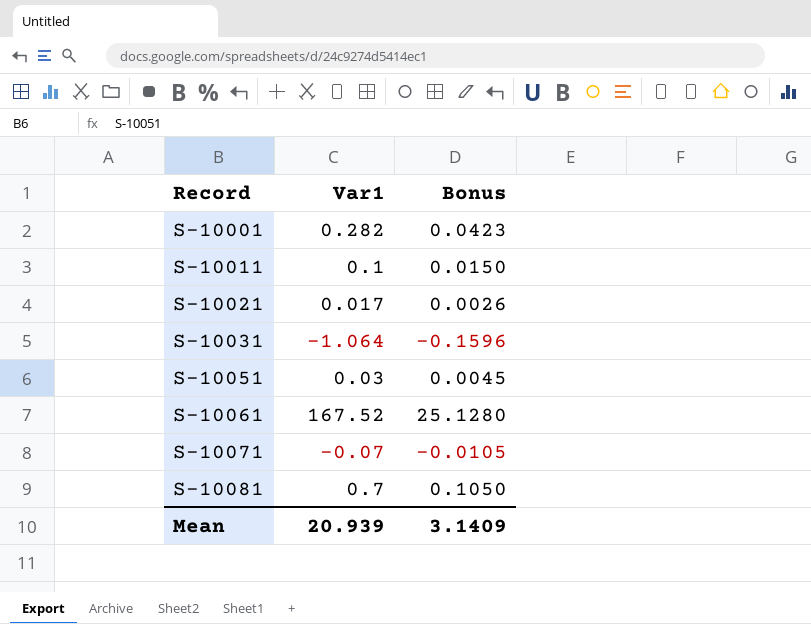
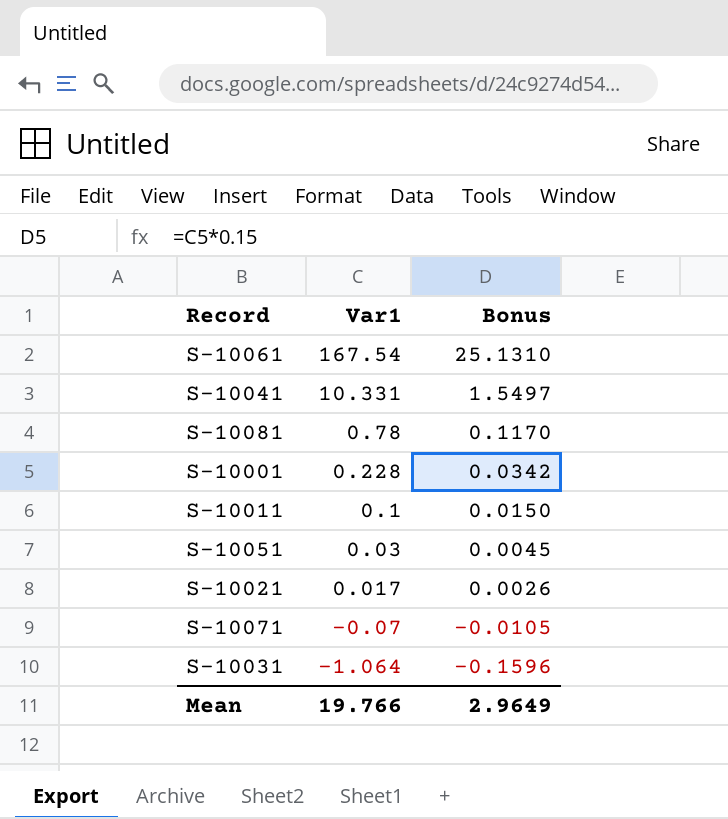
row order: Record ascending -> Var1 descending
S-10061 | Var1: 167.52 -> 167.54
S-10061 | Bonus: 25.1280 -> 25.1310
row S-10041: none -> 10.331 | 1.5497
S-10081 | Var1: 0.7 -> 0.78
S-10081 | Bonus: 0.1050 -> 0.1170
S-10001 | Var1: 0.282 -> 0.228
S-10001 | Bonus: 0.0423 -> 0.0342
Mean | Var1: 20.939 -> 19.766
Mean | Bonus: 3.1409 -> 2.9649

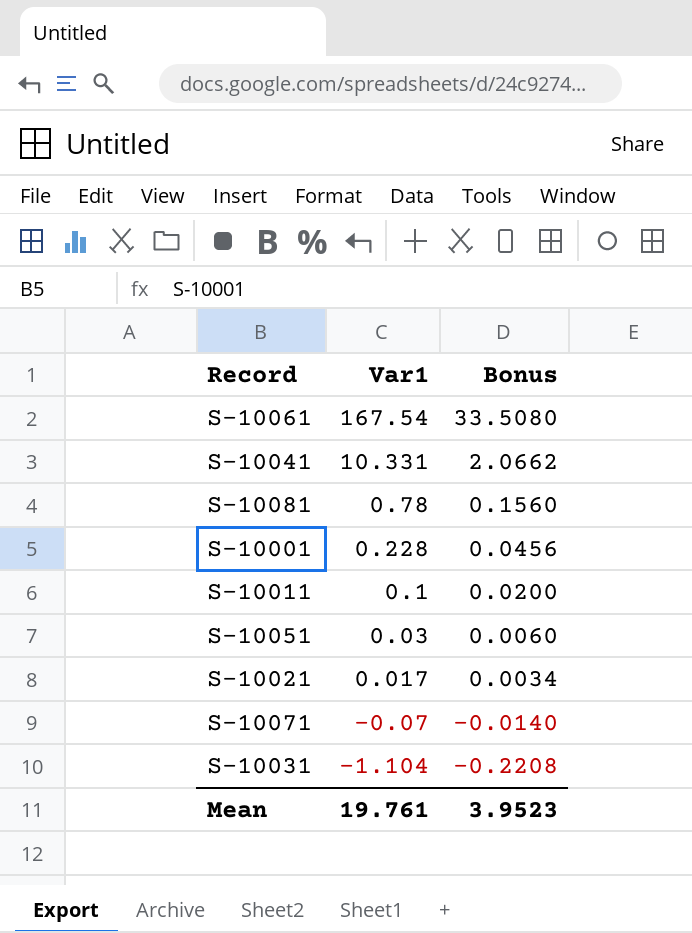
column Bonus | formula: [Var1] * 0.15 -> [Var1] * 0.2
S-10031 | Var1: -1.064 -> -1.104
Mean | Var1: 19.766 -> 19.761
Mean | Bonus: 2.9649 -> 3.9523

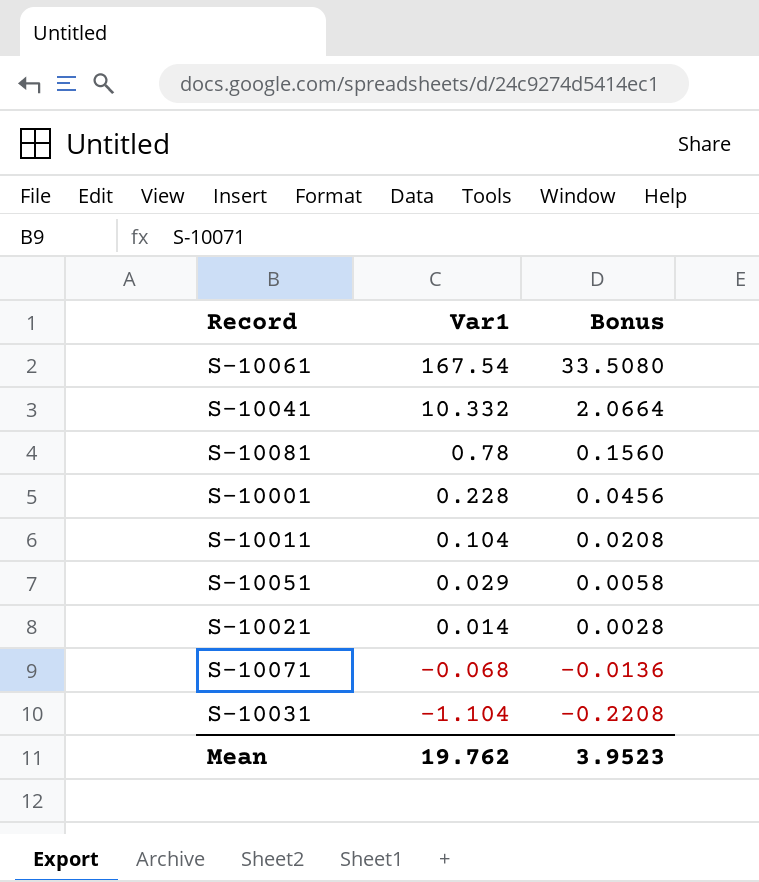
S-10041 | Var1: 10.331 -> 10.332
S-10041 | Bonus: 2.0662 -> 2.0664
S-10011 | Var1: 0.1 -> 0.104
S-10011 | Bonus: 0.0200 -> 0.0208
S-10051 | Var1: 0.03 -> 0.029
S-10051 | Bonus: 0.0060 -> 0.0058
S-10021 | Var1: 0.017 -> 0.014
S-10021 | Bonus: 0.0034 -> 0.0028
S-10071 | Var1: -0.07 -> -0.068
S-10071 | Bonus: -0.0140 -> -0.0136
Mean | Var1: 19.761 -> 19.762

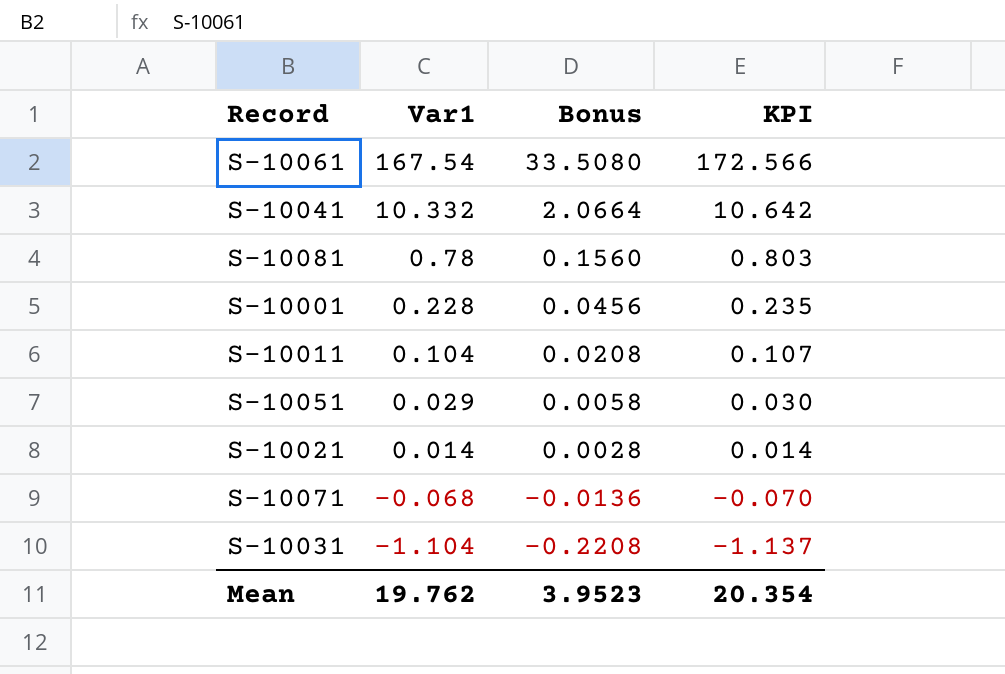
column KPI | formula: none -> [Var1] * 1.03

